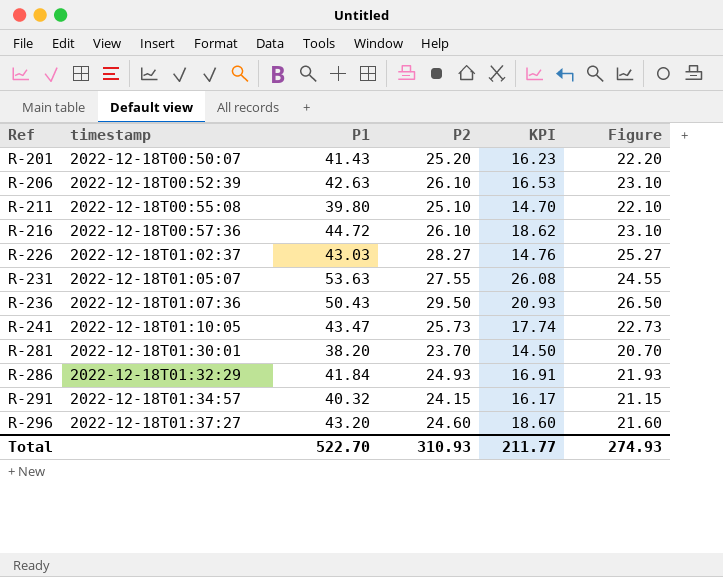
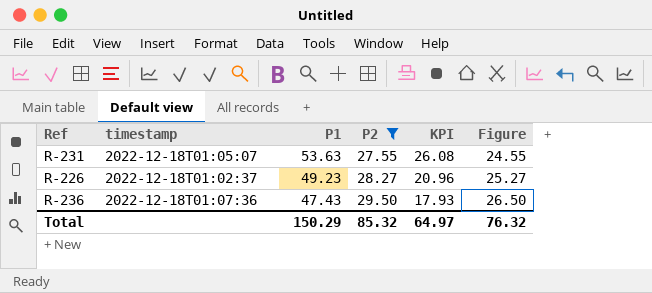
filter: none -> P2 >= 27.55
row order: Ref ascending -> P1 descending
R-226 | P1: 43.03 -> 49.23
R-226 | KPI: 14.76 -> 20.96
R-236 | P1: 50.43 -> 47.43
R-236 | KPI: 20.93 -> 17.93
Total | P1: 522.70 -> 150.29
Total | P2: 310.93 -> 85.32
Total | KPI: 211.77 -> 64.97
Total | Figure: 274.93 -> 76.32

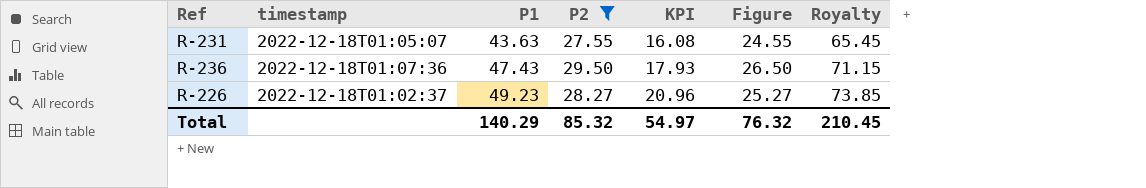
row order: P1 descending -> P1 ascending
column Royalty | formula: none -> [P1] * 1.5
R-231 | P1: 53.63 -> 43.63
R-231 | KPI: 26.08 -> 16.08
Total | P1: 150.29 -> 140.29
Total | KPI: 64.97 -> 54.97

